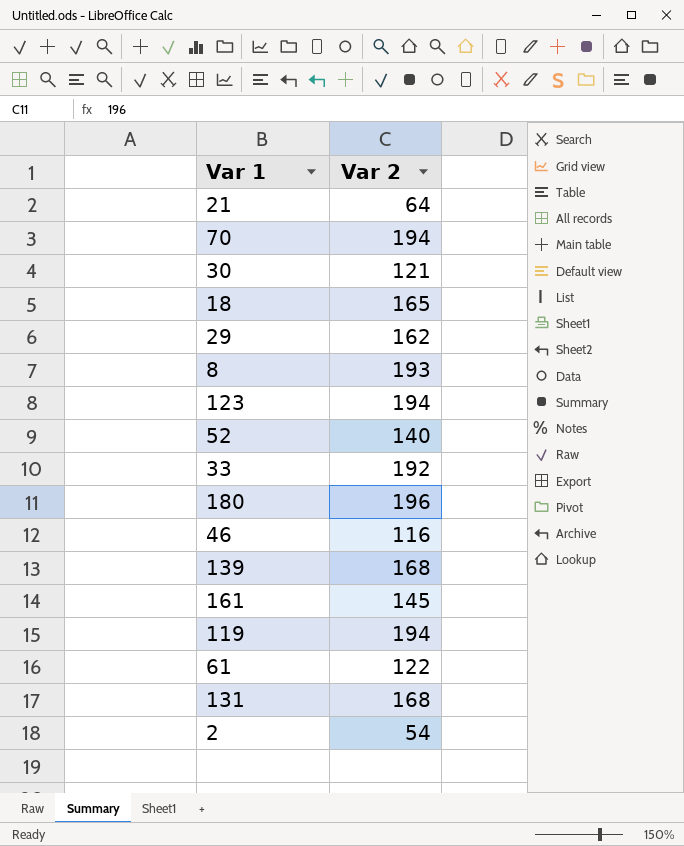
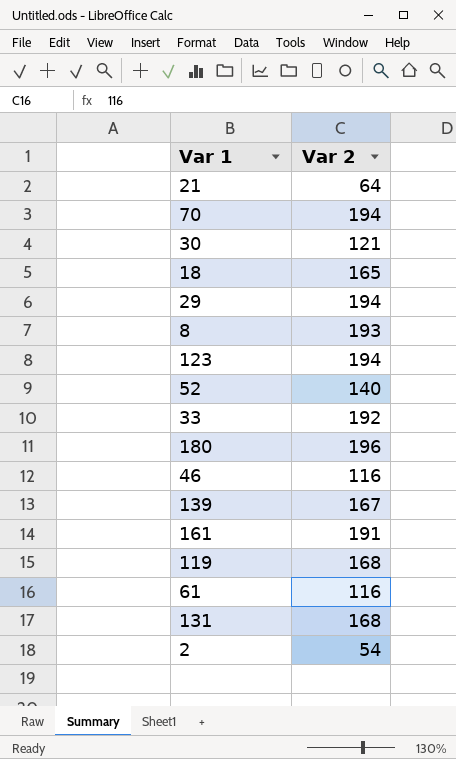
29 | Var 2: 162 -> 194
139 | Var 2: 168 -> 167
161 | Var 2: 145 -> 191
119 | Var 2: 194 -> 168
61 | Var 2: 122 -> 116

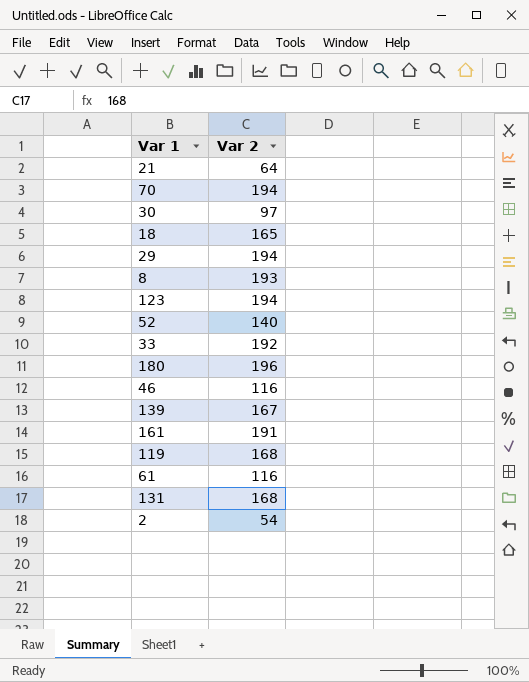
30 | Var 2: 121 -> 97

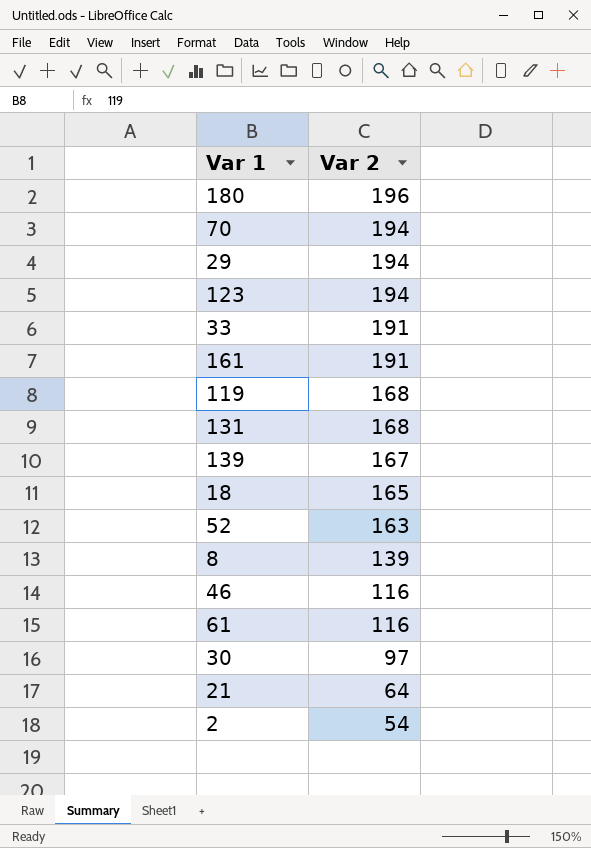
row order: none -> Var 2 descending
33 | Var 2: 192 -> 191
52 | Var 2: 140 -> 163
8 | Var 2: 193 -> 139

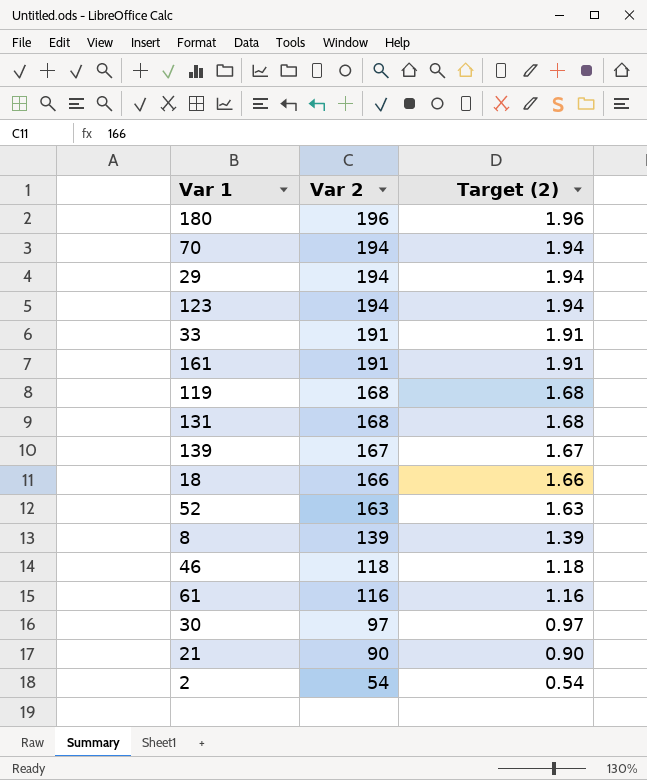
column Target (2) | formula: none -> [Var 2] * 0.01
18 | Var 2: 165 -> 166
46 | Var 2: 116 -> 118
21 | Var 2: 64 -> 90

